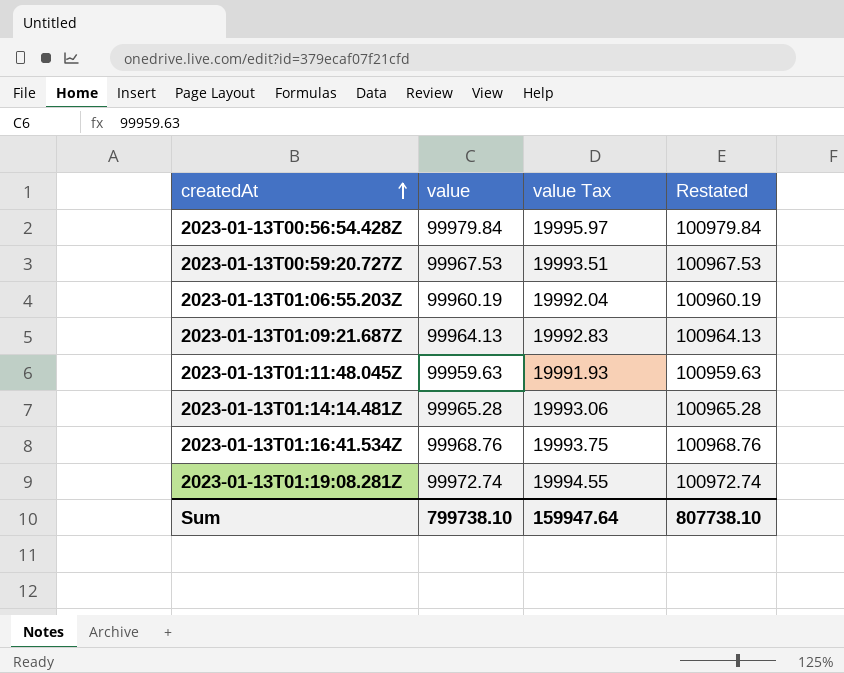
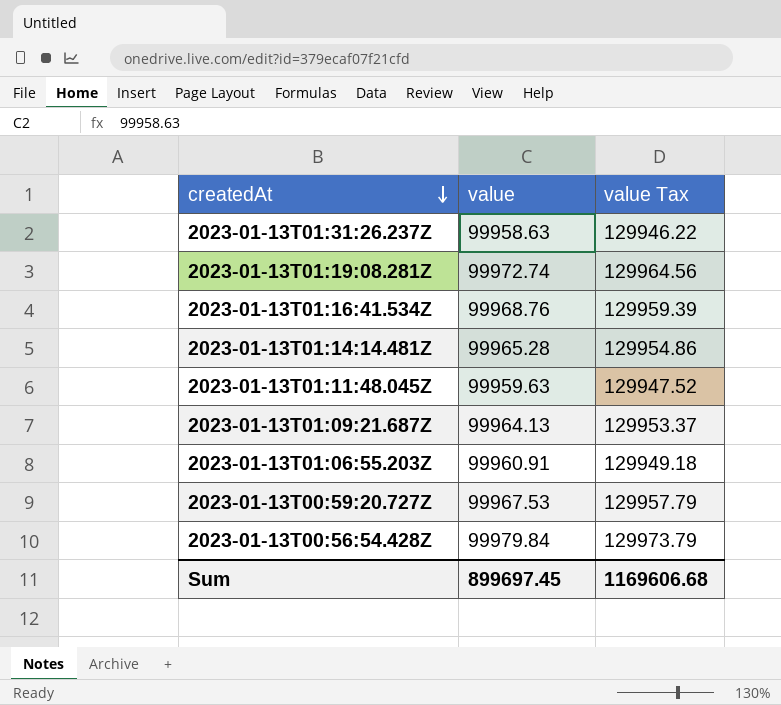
row order: createdAt ascending -> createdAt descending
column Restated | formula: [value] + 1000 -> none
column value Tax | formula: [value] * 0.2 -> [value] * 1.3
row 2023-01-13T01:31:26.237Z: none -> 99958.63 | 129946.22
2023-01-13T01:06:55.203Z | value: 99960.19 -> 99960.91
Sum | value: 799738.10 -> 899697.45
Sum | value Tax: 159947.64 -> 1169606.68

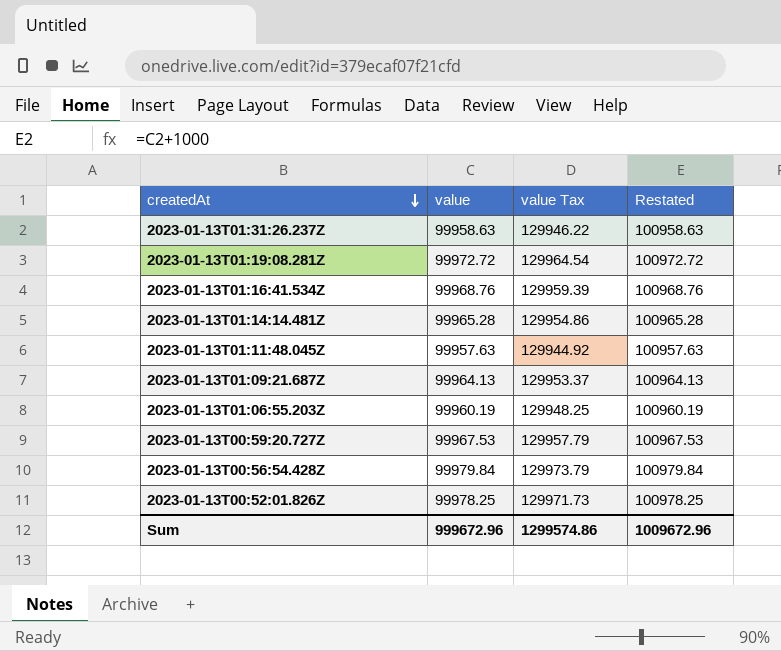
column Restated | formula: none -> [value] + 1000
2023-01-13T01:19:08.281Z | value: 99972.74 -> 99972.72
2023-01-13T01:19:08.281Z | value Tax: 129964.56 -> 129964.54
2023-01-13T01:11:48.045Z | value: 99959.63 -> 99957.63
2023-01-13T01:11:48.045Z | value Tax: 129947.52 -> 129944.92
2023-01-13T01:06:55.203Z | value: 99960.91 -> 99960.19
2023-01-13T01:06:55.203Z | value Tax: 129949.18 -> 129948.25
row 2023-01-13T00:52:01.826Z: none -> 99978.25 | 129971.73 | 100978.25
Sum | value: 899697.45 -> 999672.96
Sum | value Tax: 1169606.68 -> 1299574.86

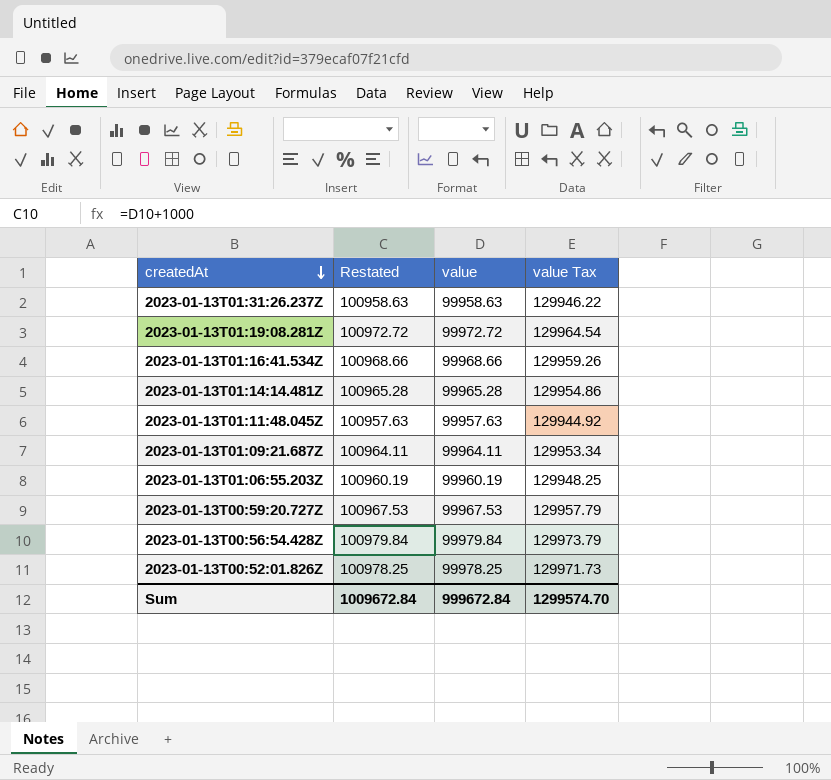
column Restated | position: 4 -> 2
2023-01-13T01:16:41.534Z | Restated: 100968.76 -> 100968.66
2023-01-13T01:16:41.534Z | value: 99968.76 -> 99968.66
2023-01-13T01:16:41.534Z | value Tax: 129959.39 -> 129959.26
2023-01-13T01:09:21.687Z | Restated: 100964.13 -> 100964.11
2023-01-13T01:09:21.687Z | value: 99964.13 -> 99964.11
2023-01-13T01:09:21.687Z | value Tax: 129953.37 -> 129953.34
Sum | Restated: 1009672.96 -> 1009672.84
Sum | value: 999672.96 -> 999672.84
Sum | value Tax: 1299574.86 -> 1299574.70

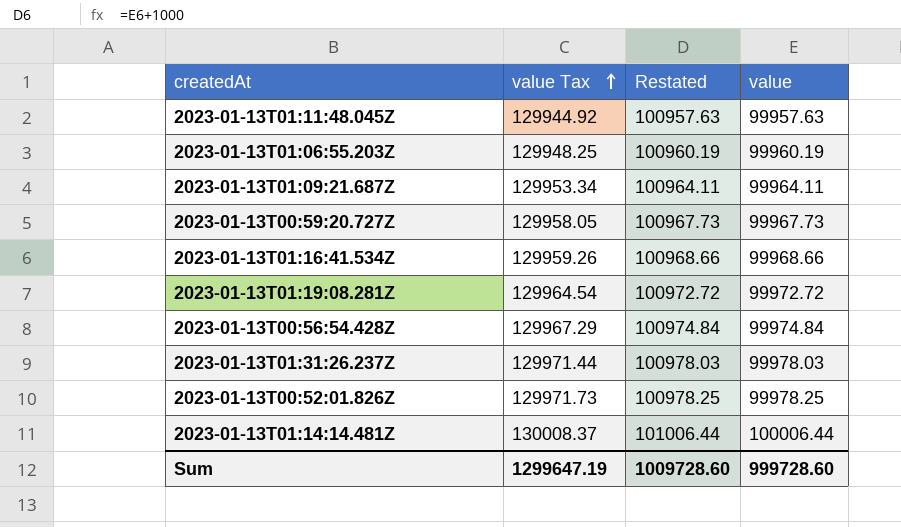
row order: createdAt descending -> value Tax ascending
column value Tax | position: 4 -> 2
2023-01-13T00:59:20.727Z | value Tax: 129957.79 -> 129958.05
2023-01-13T00:59:20.727Z | Restated: 100967.53 -> 100967.73
2023-01-13T00:59:20.727Z | value: 99967.53 -> 99967.73
2023-01-13T00:56:54.428Z | value Tax: 129973.79 -> 129967.29
2023-01-13T00:56:54.428Z | Restated: 100979.84 -> 100974.84
2023-01-13T00:56:54.428Z | value: 99979.84 -> 99974.84
2023-01-13T01:31:26.237Z | value Tax: 129946.22 -> 129971.44
2023-01-13T01:31:26.237Z | Restated: 100958.63 -> 100978.03
2023-01-13T01:31:26.237Z | value: 99958.63 -> 99978.03
2023-01-13T01:14:14.481Z | value Tax: 129954.86 -> 130008.37
2023-01-13T01:14:14.481Z | Restated: 100965.28 -> 101006.44
2023-01-13T01:14:14.481Z | value: 99965.28 -> 100006.44
Sum | value Tax: 1299574.70 -> 1299647.19
Sum | Restated: 1009672.84 -> 1009728.60
Sum | value: 999672.84 -> 999728.60

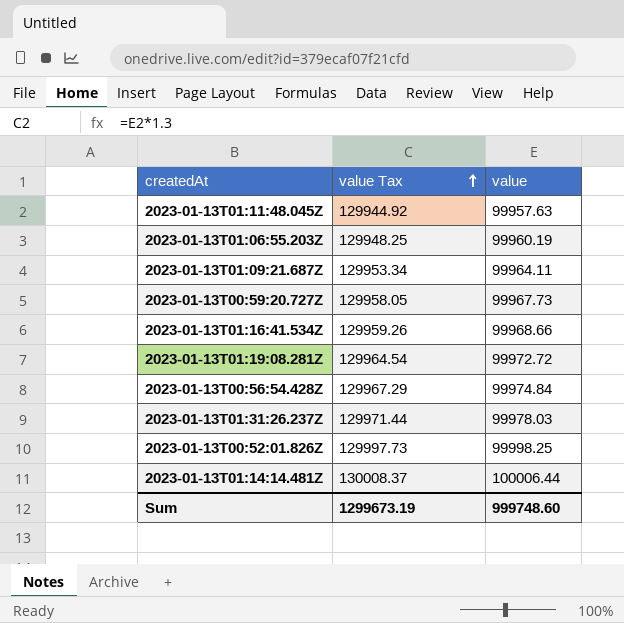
column Restated | formula: [value] + 1000 -> none
2023-01-13T00:52:01.826Z | value Tax: 129971.73 -> 129997.73
2023-01-13T00:52:01.826Z | value: 99978.25 -> 99998.25
Sum | value Tax: 1299647.19 -> 1299673.19
Sum | value: 999728.60 -> 999748.60

